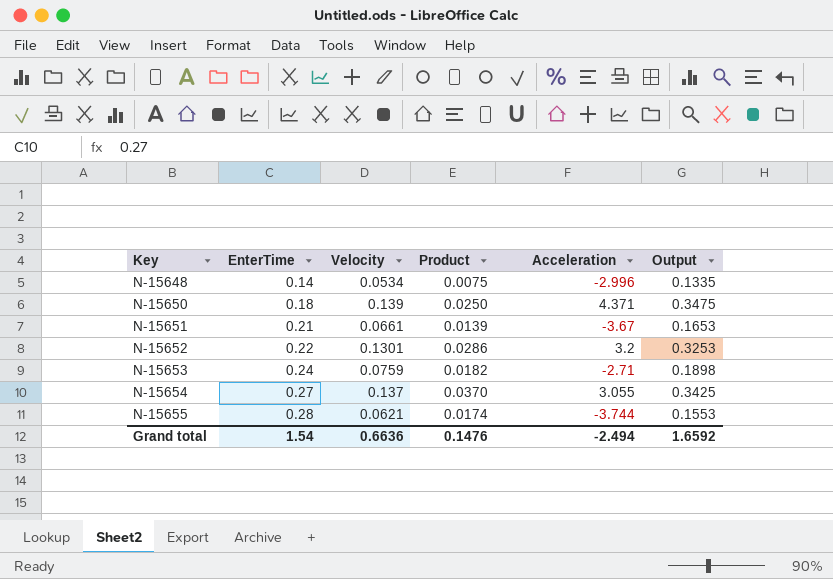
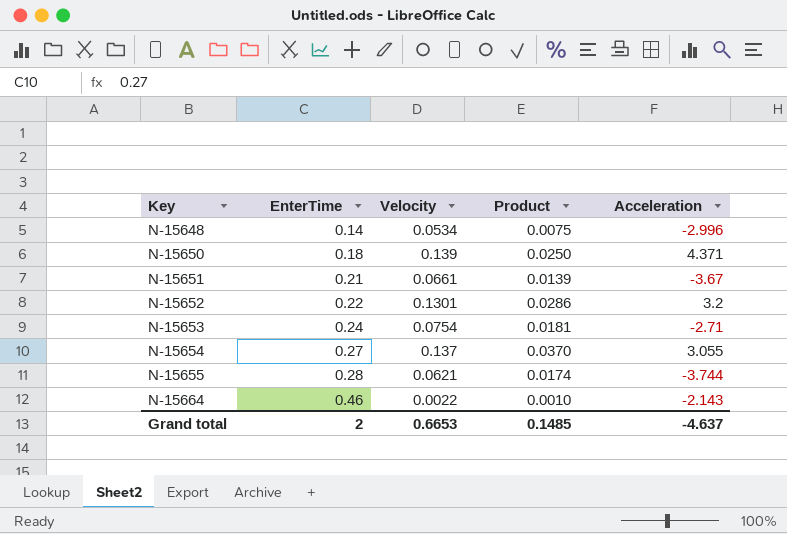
column Output | formula: [Velocity] * 2.5 -> none
N-15653 | Velocity: 0.0759 -> 0.0754
N-15653 | Product: 0.0182 -> 0.0181
row N-15664: none -> 0.46 | 0.0022 | 0.0010 | -2.143
Grand total | EnterTime: 1.54 -> 2
Grand total | Velocity: 0.6636 -> 0.6653
Grand total | Product: 0.1476 -> 0.1485
Grand total | Acceleration: -2.494 -> -4.637

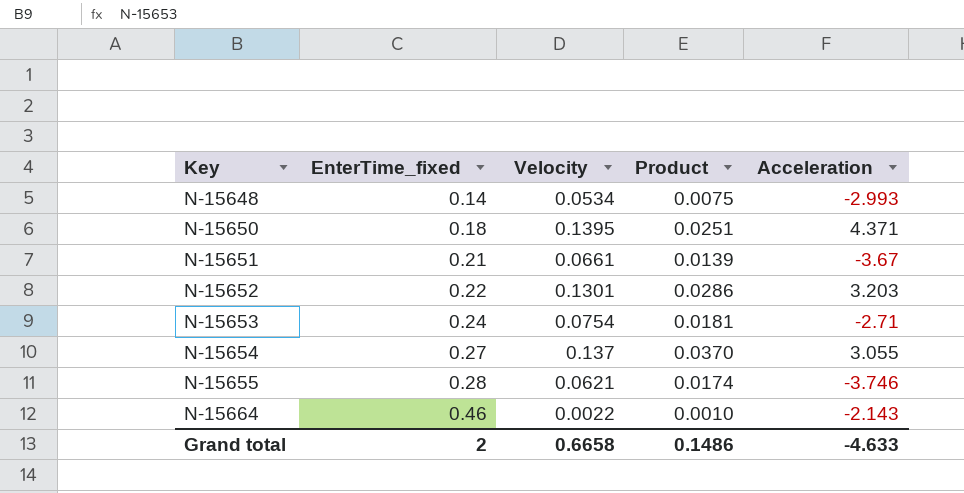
column name: EnterTime -> EnterTime_fixed
N-15648 | Acceleration: -2.996 -> -2.993
N-15650 | Velocity: 0.139 -> 0.1395
N-15650 | Product: 0.0250 -> 0.0251
N-15652 | Acceleration: 3.2 -> 3.203
N-15655 | Acceleration: -3.744 -> -3.746
Grand total | Velocity: 0.6653 -> 0.6658
Grand total | Product: 0.1485 -> 0.1486
Grand total | Acceleration: -4.637 -> -4.633

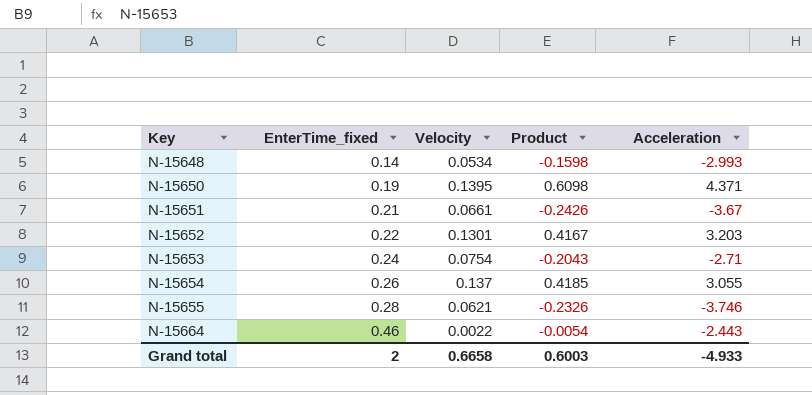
column Product | formula: [EnterTime_fixed] * [Velocity] -> [Velocity] * [Acceleration]
N-15650 | EnterTime_fixed: 0.18 -> 0.19
N-15654 | EnterTime_fixed: 0.27 -> 0.26
N-15664 | Acceleration: -2.143 -> -2.443
Grand total | Product: 0.1486 -> 0.6003
Grand total | Acceleration: -4.633 -> -4.933

